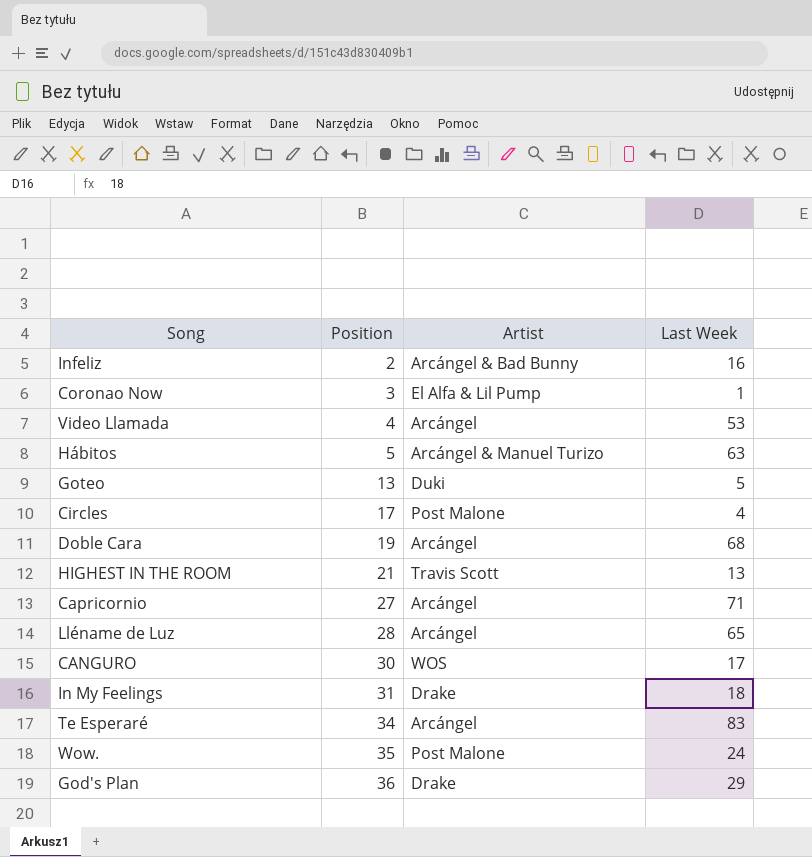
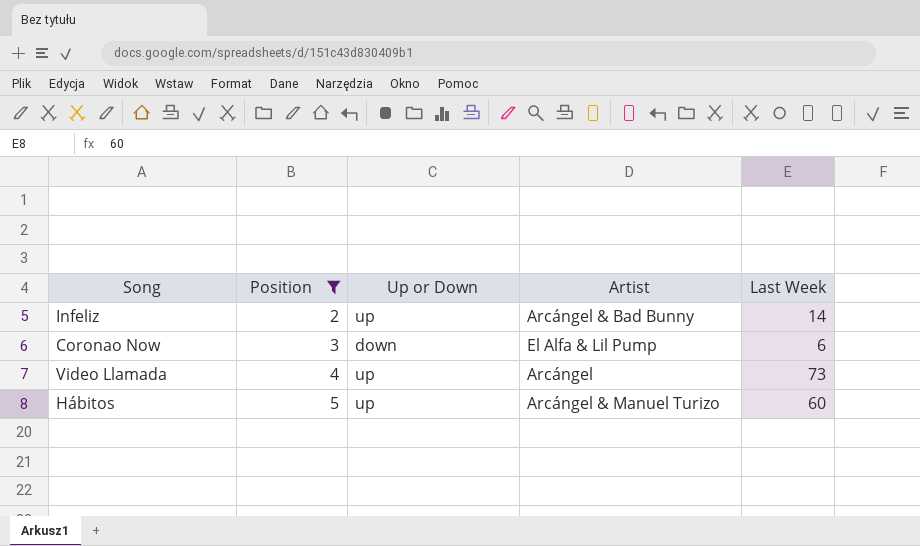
filter: none -> Position <= 5
column Up or Down | position: none -> 3
Infeliz | Last Week: 16 -> 14
Coronao Now | Last Week: 1 -> 6
Video Llamada | Last Week: 53 -> 73
Hábitos | Last Week: 63 -> 60

